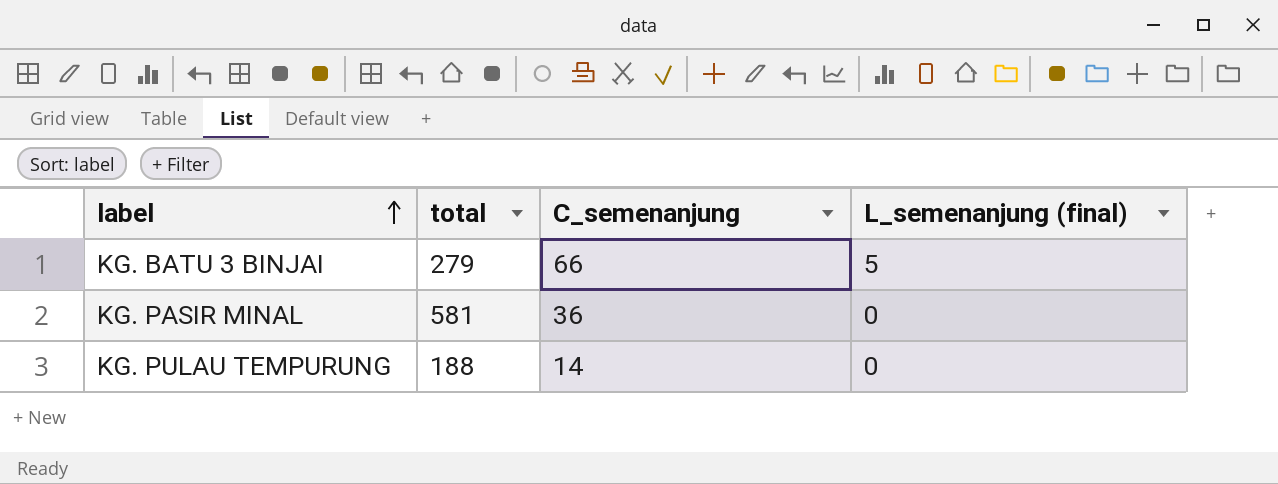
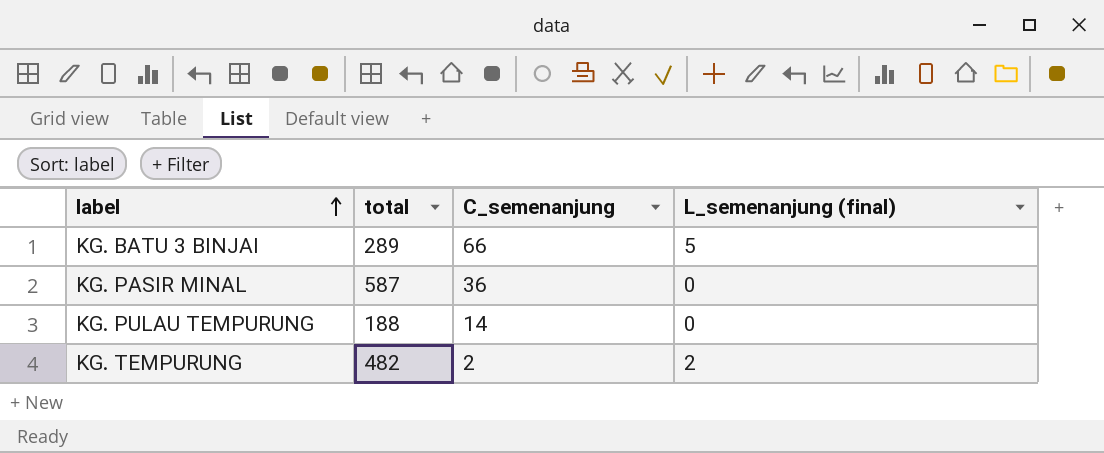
KG. BATU 3 BINJAI | total: 279 -> 289
KG. PASIR MINAL | total: 581 -> 587
row KG. TEMPURUNG: none -> 482 | 2 | 2

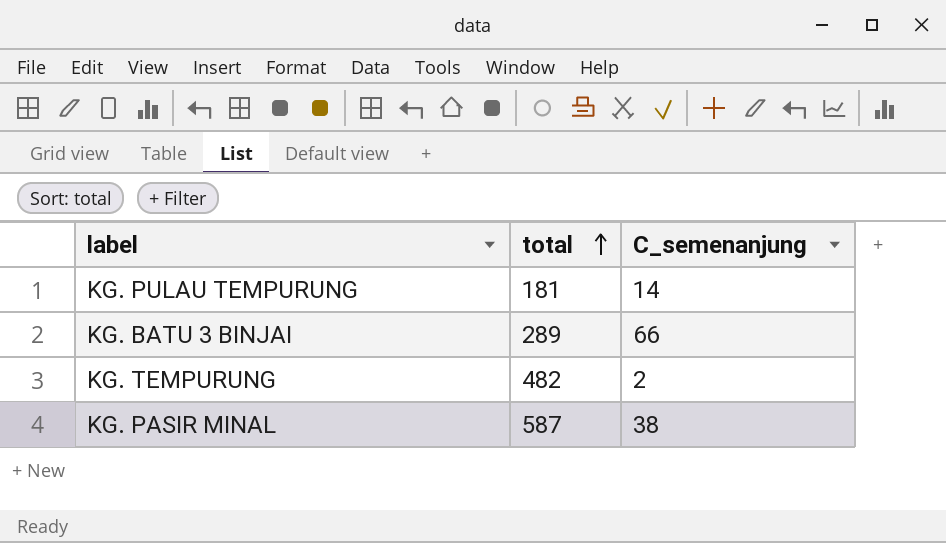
row order: label ascending -> total ascending
column L_semenanjung (final) | position: 4 -> none
KG. PULAU TEMPURUNG | total: 188 -> 181
KG. PASIR MINAL | C_semenanjung: 36 -> 38

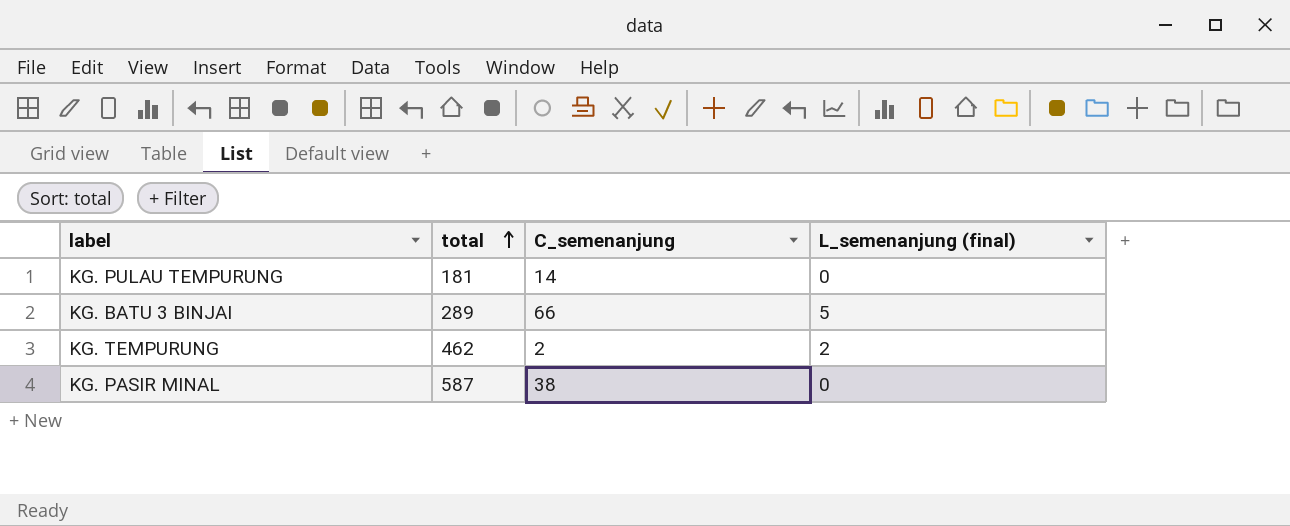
column L_semenanjung (final) | position: none -> 4
KG. TEMPURUNG | total: 482 -> 462

